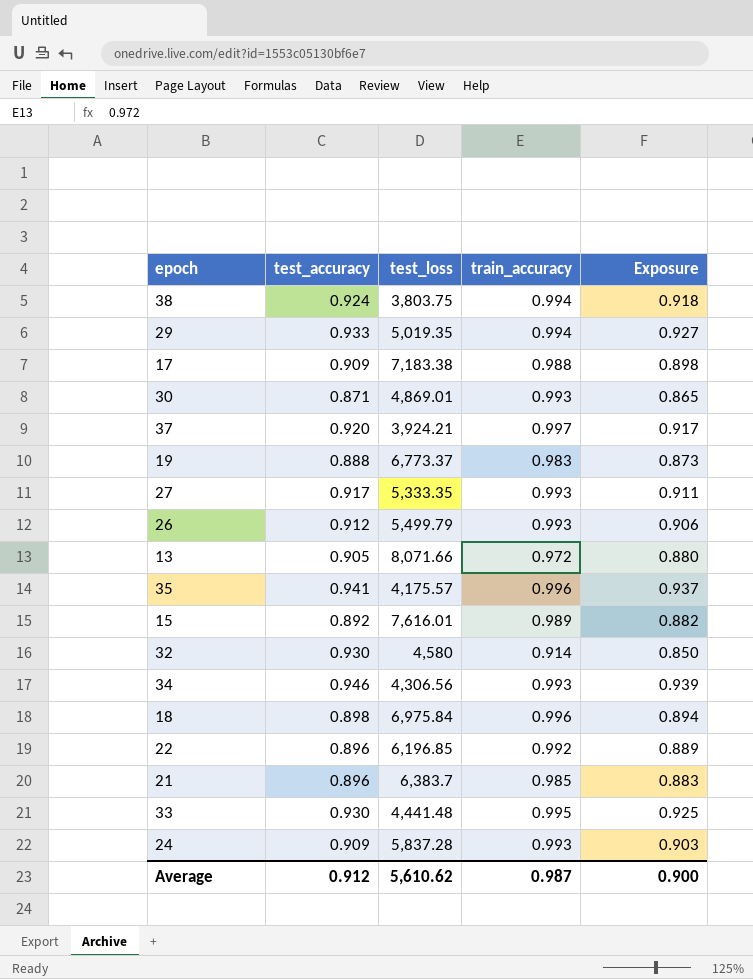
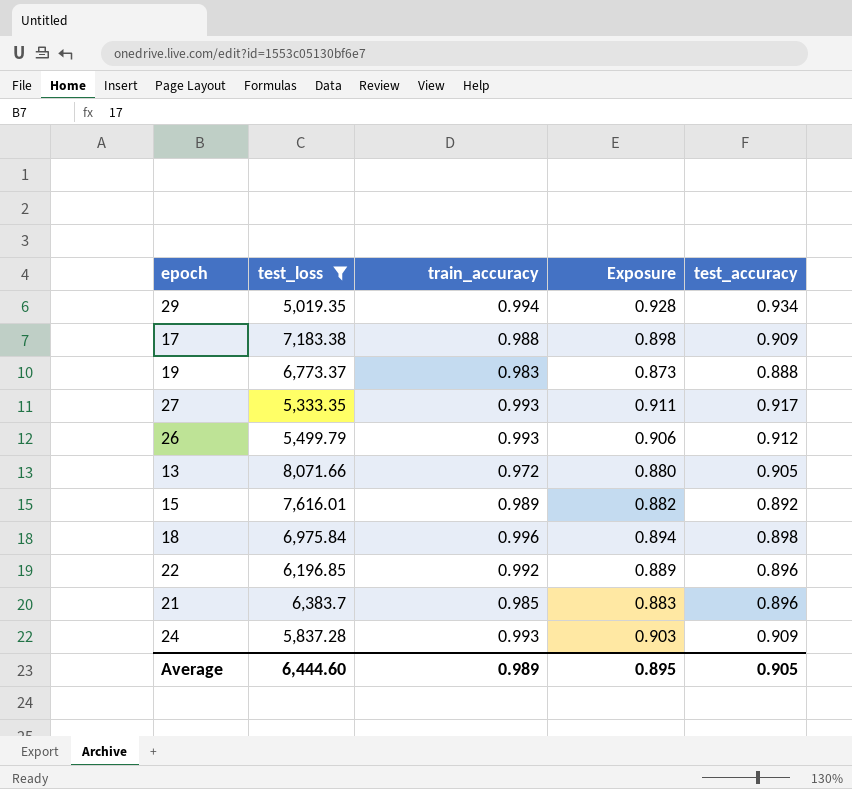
filter: none -> test_loss >= 5,019.35
column test_accuracy | position: 2 -> 5
29 | Exposure: 0.927 -> 0.928
29 | test_accuracy: 0.933 -> 0.934
Average | test_loss: 5,610.62 -> 6,444.60
Average | train_accuracy: 0.987 -> 0.989
Average | Exposure: 0.900 -> 0.895
Average | test_accuracy: 0.912 -> 0.905

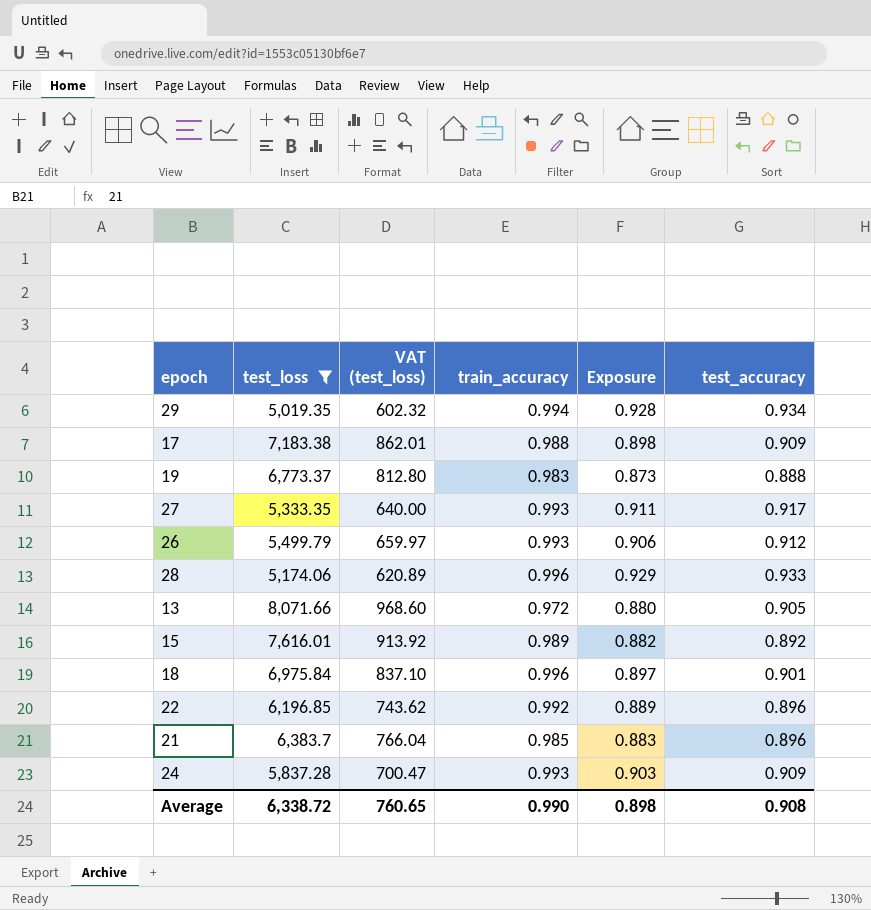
column VAT (test_loss) | formula: none -> [test_loss] * 0.12
row 28: none -> 5,174.06 | 620.89 | 0.996 | 0.929 | 0.933
18 | Exposure: 0.894 -> 0.897
18 | test_accuracy: 0.898 -> 0.901
Average | test_loss: 6,444.60 -> 6,338.72
Average | train_accuracy: 0.989 -> 0.990
Average | Exposure: 0.895 -> 0.898
Average | test_accuracy: 0.905 -> 0.908

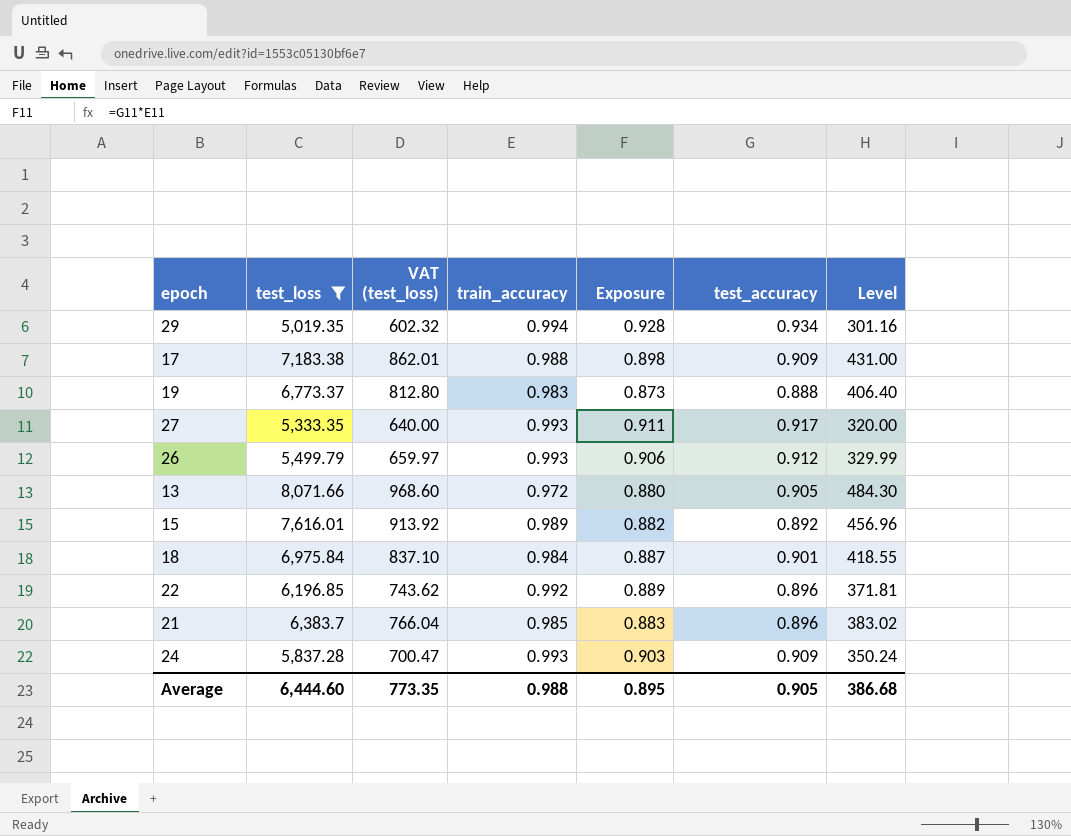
column Level | formula: none -> [test_loss] * 0.06
row 28: 5,174.06 | 620.89 | 0.996 | 0.929 | 0.933 -> none
18 | train_accuracy: 0.996 -> 0.984
18 | Exposure: 0.897 -> 0.887
Average | test_loss: 6,338.72 -> 6,444.60
Average | VAT (test_loss): 760.65 -> 773.35
Average | train_accuracy: 0.990 -> 0.988
Average | Exposure: 0.898 -> 0.895
Average | test_accuracy: 0.908 -> 0.905

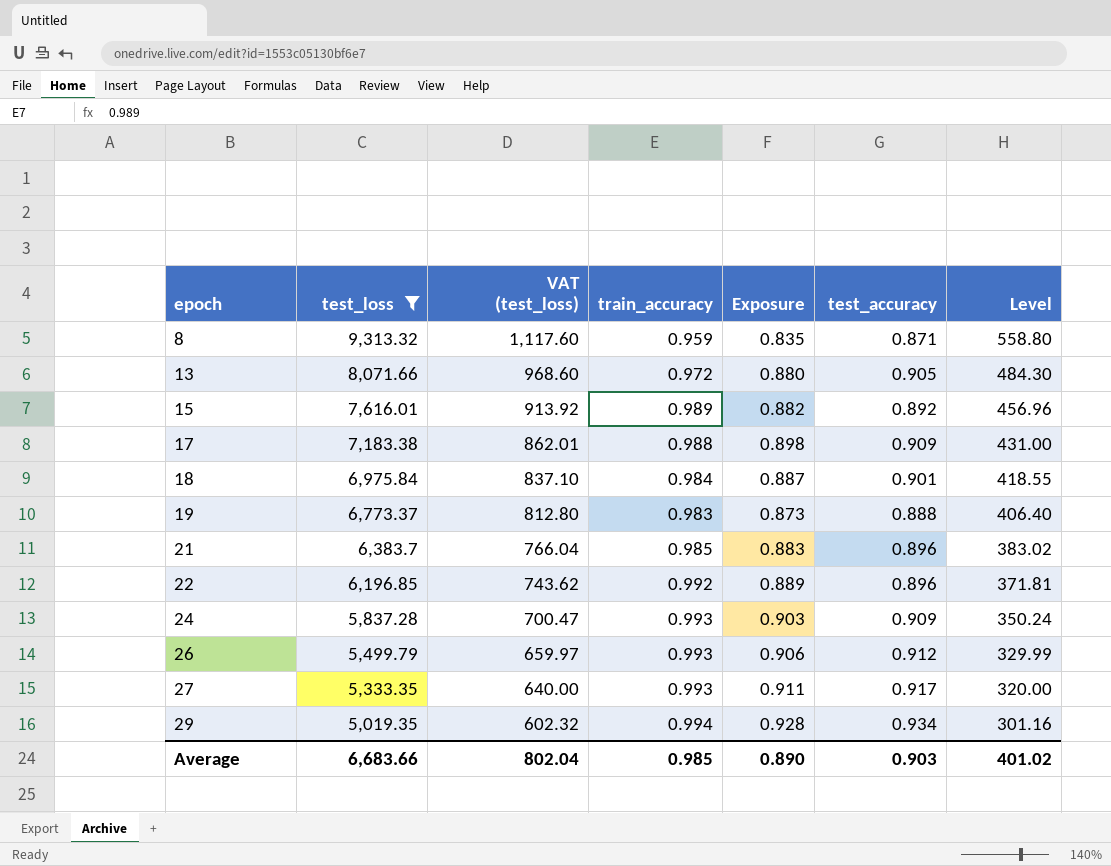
row order: none -> epoch ascending
row 8: none -> 9,313.32 | 1,117.60 | 0.959 | 0.835 | 0.871 | 558.80
Average | test_loss: 6,444.60 -> 6,683.66
Average | VAT (test_loss): 773.35 -> 802.04
Average | train_accuracy: 0.988 -> 0.985
Average | Exposure: 0.895 -> 0.890
Average | test_accuracy: 0.905 -> 0.903
Average | Level: 386.68 -> 401.02

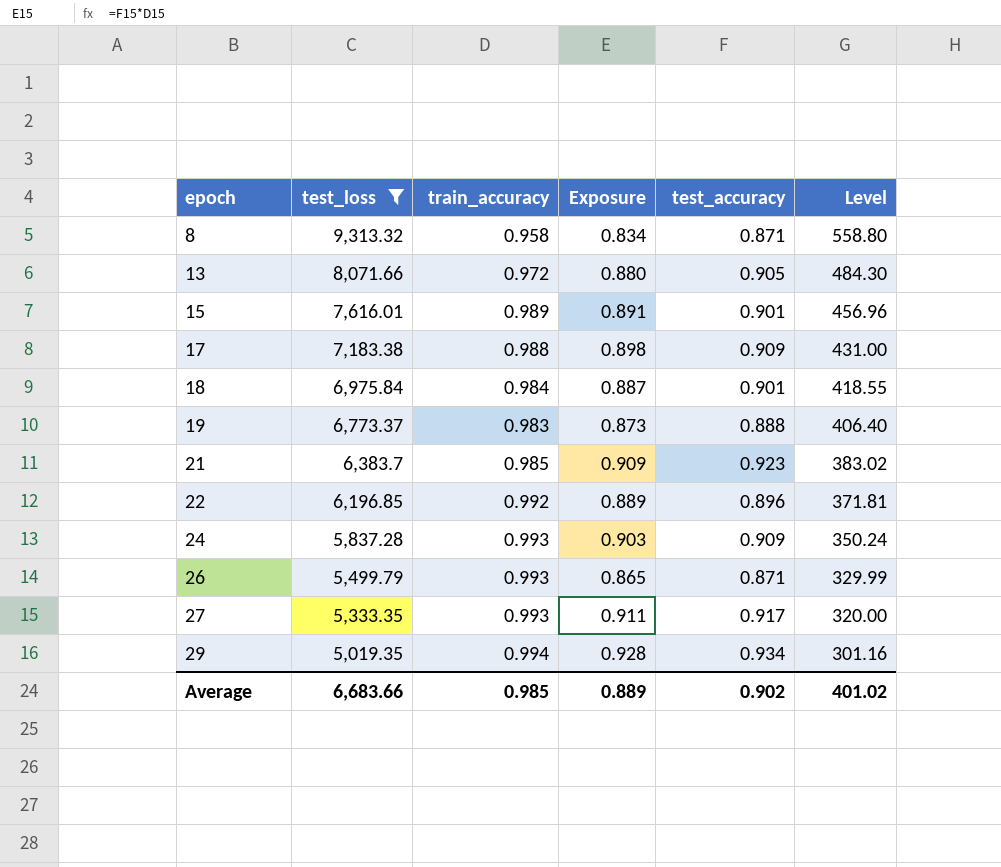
column VAT (test_loss) | formula: [test_loss] * 0.12 -> none
8 | train_accuracy: 0.959 -> 0.958
8 | Exposure: 0.835 -> 0.834
15 | Exposure: 0.882 -> 0.891
15 | test_accuracy: 0.892 -> 0.901
21 | Exposure: 0.883 -> 0.909
21 | test_accuracy: 0.896 -> 0.923
26 | Exposure: 0.906 -> 0.865
26 | test_accuracy: 0.912 -> 0.871
Average | Exposure: 0.890 -> 0.889
Average | test_accuracy: 0.903 -> 0.902

